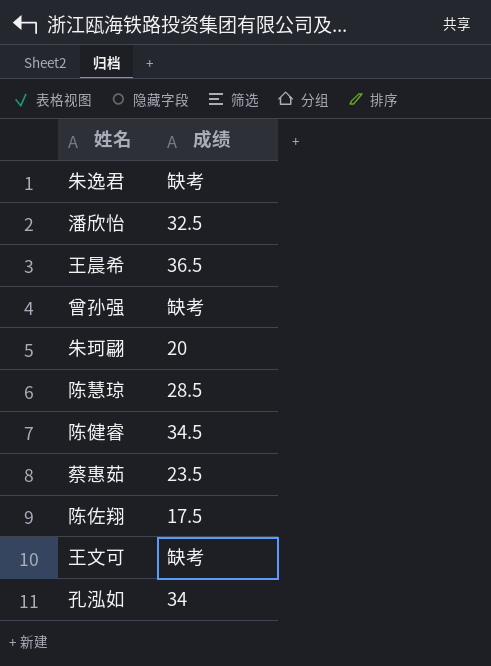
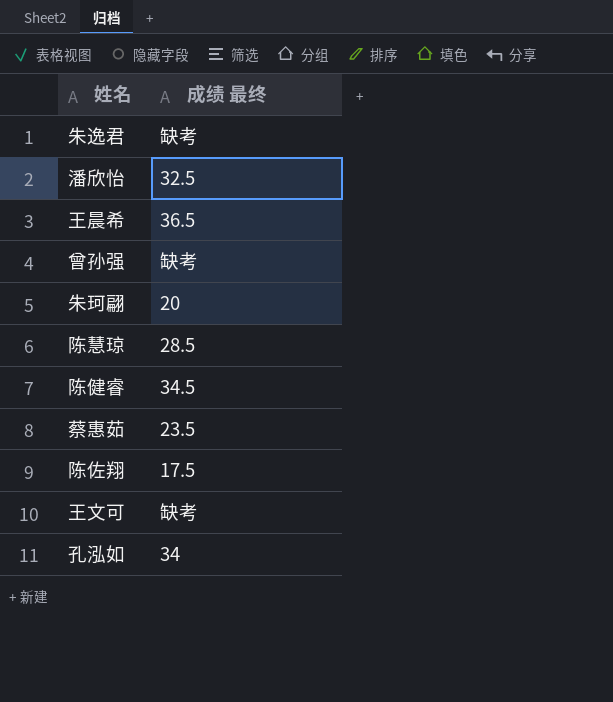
column name: 成绩 -> 成绩 最终

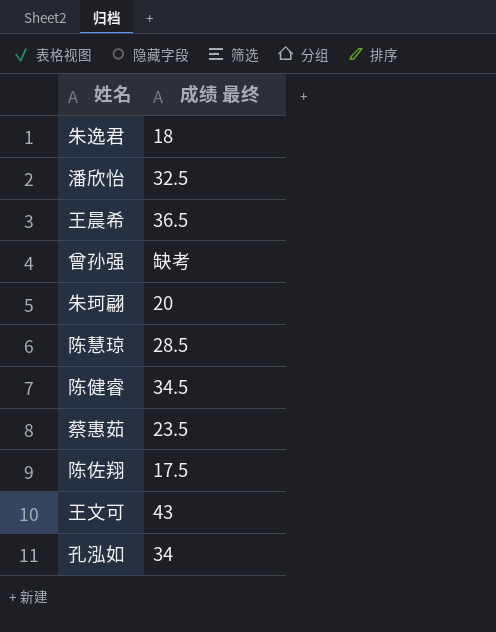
朱逸君 | 成绩 最终: 缺考 -> 18
王文可 | 成绩 最终: 缺考 -> 43

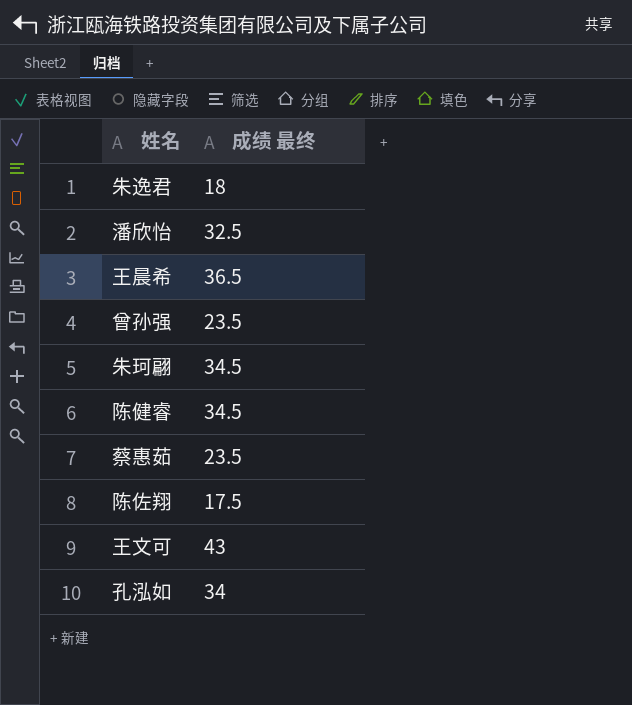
row 陈慧琼: 28.5 -> none
曾孙强 | 成绩 最终: 缺考 -> 23.5
朱珂翩 | 成绩 最终: 20 -> 34.5

